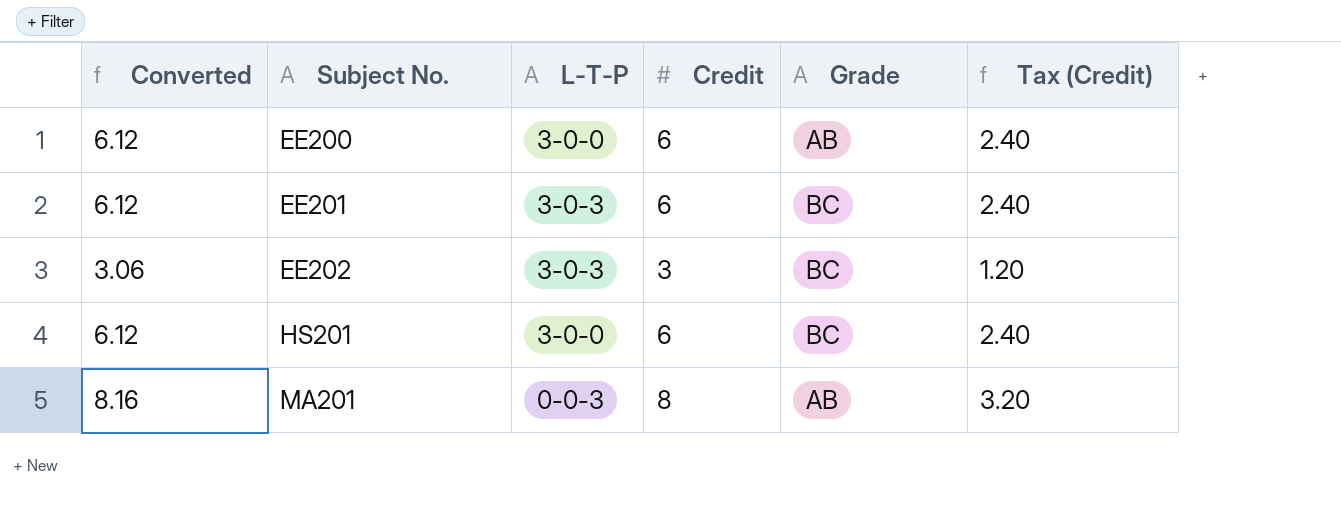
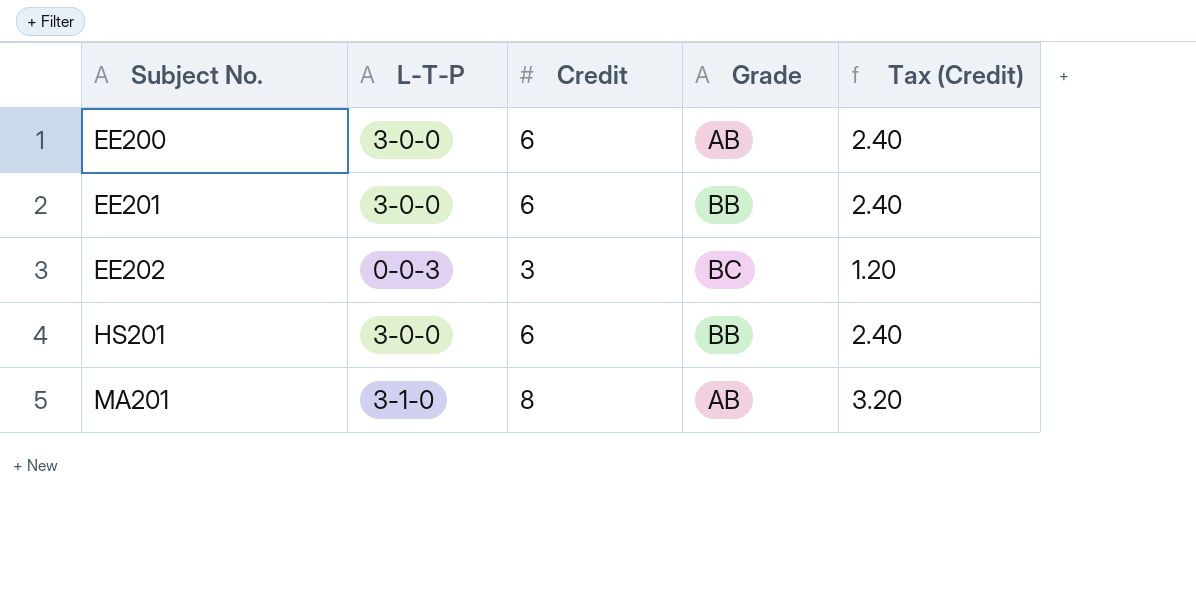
column Converted | formula: [Credit] * 1.02 -> none
EE201 | L-T-P: 3-0-3 -> 3-0-0
EE201 | Grade: BC -> BB
EE202 | L-T-P: 3-0-3 -> 0-0-3
HS201 | Grade: BC -> BB
MA201 | L-T-P: 0-0-3 -> 3-1-0

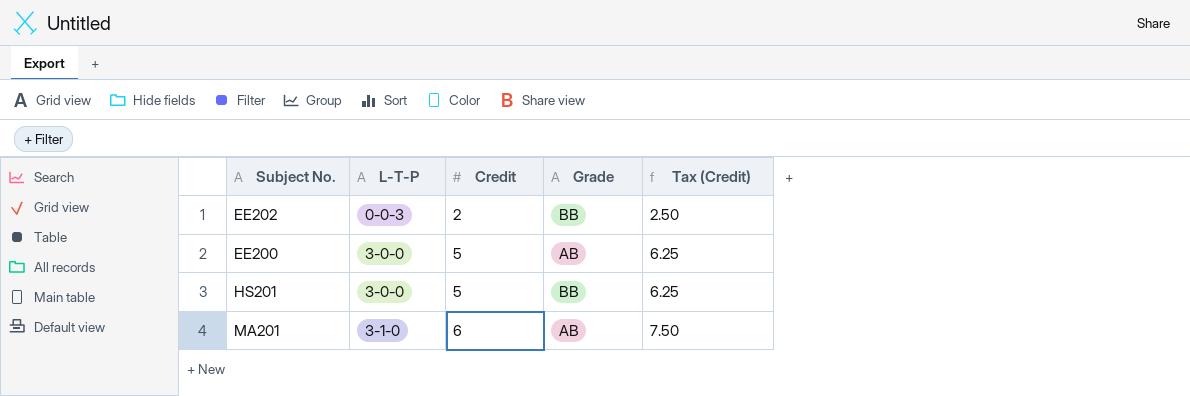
row order: Subject No. ascending -> L-T-P ascending
column Tax (Credit) | formula: [Credit] * 0.4 -> [Credit] * 1.25
row EE201: 3-0-0 | 6 | BB | 2.40 -> none
EE202 | Credit: 3 -> 2
EE202 | Grade: BC -> BB
EE200 | Credit: 6 -> 5
HS201 | Credit: 6 -> 5
MA201 | Credit: 8 -> 6

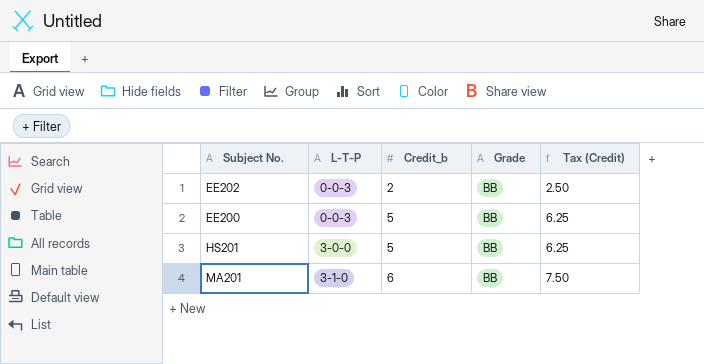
column name: Credit -> Credit_b
EE200 | L-T-P: 3-0-0 -> 0-0-3
EE200 | Grade: AB -> BB
MA201 | Grade: AB -> BB

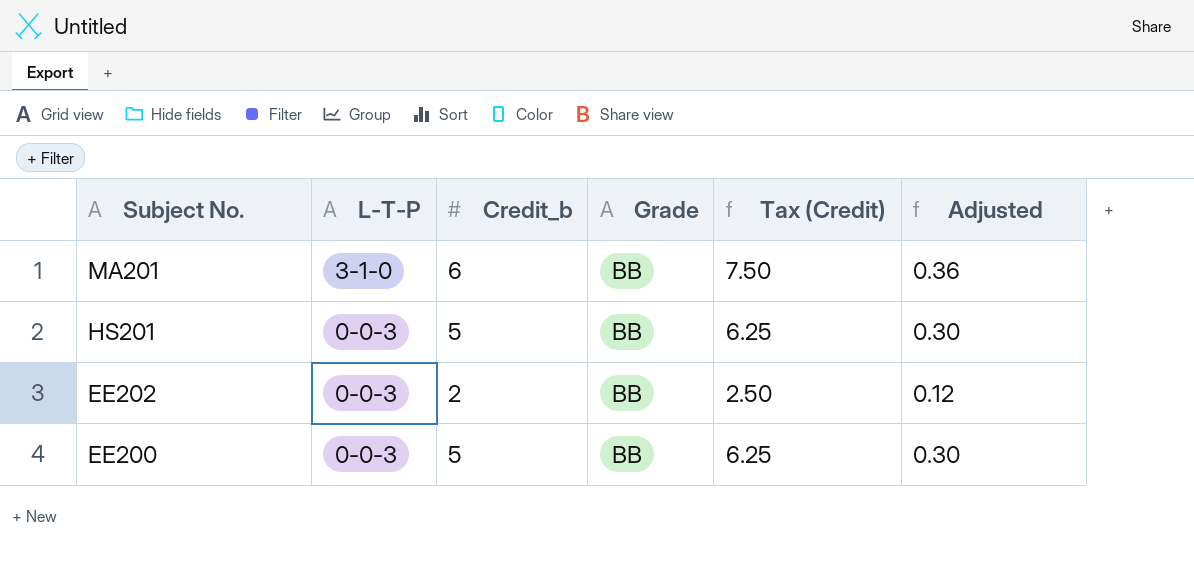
row order: L-T-P ascending -> Subject No. descending
column Adjusted | formula: none -> [Credit_b] * 0.06
HS201 | L-T-P: 3-0-0 -> 0-0-3

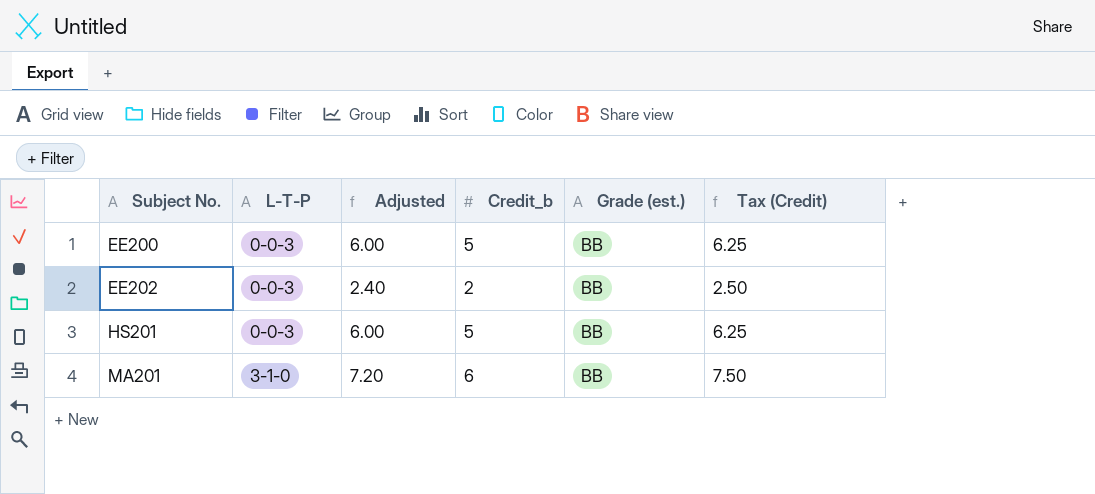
row order: Subject No. descending -> Subject No. ascending
column Adjusted | formula: [Credit_b] * 0.06 -> [Credit_b] * 1.2
column Adjusted | position: 6 -> 3
column name: Grade -> Grade (est.)

